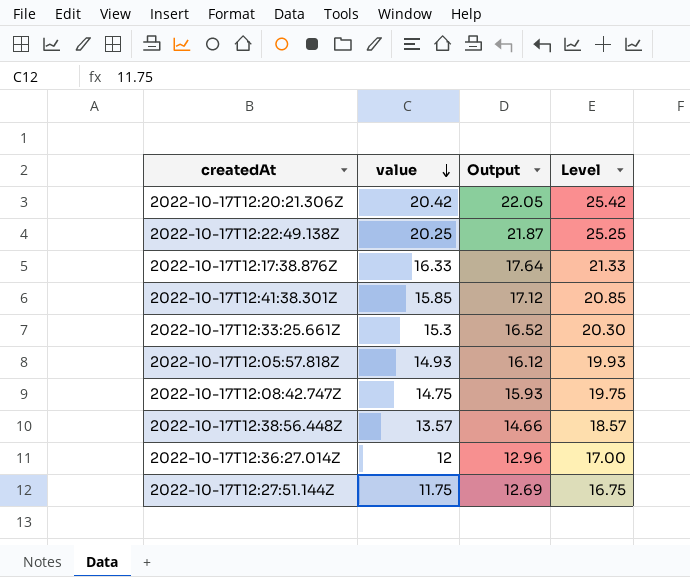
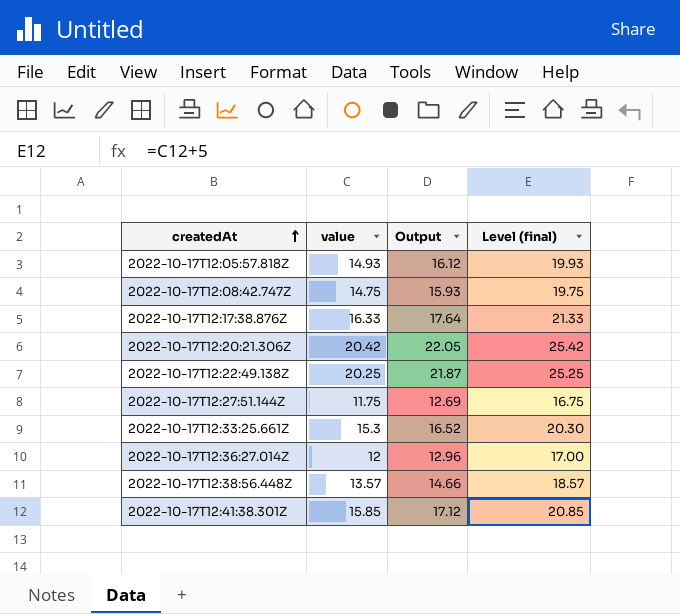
row order: value descending -> createdAt ascending
column name: Level -> Level (final)

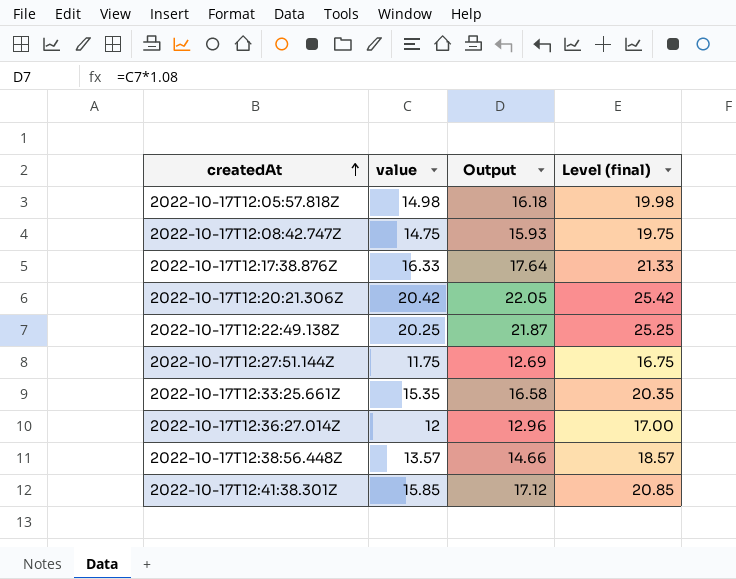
2022-10-17T12:05:57.818Z | value: 14.93 -> 14.98
2022-10-17T12:05:57.818Z | Output: 16.12 -> 16.18
2022-10-17T12:05:57.818Z | Level (final): 19.93 -> 19.98
2022-10-17T12:33:25.661Z | value: 15.3 -> 15.35
2022-10-17T12:33:25.661Z | Output: 16.52 -> 16.58
2022-10-17T12:33:25.661Z | Level (final): 20.30 -> 20.35

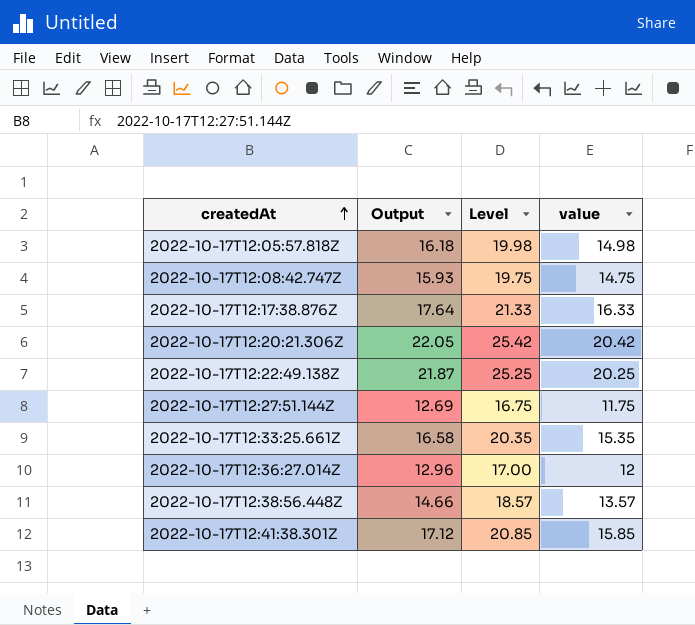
column name: Level (final) -> Level
column value | position: 2 -> 4

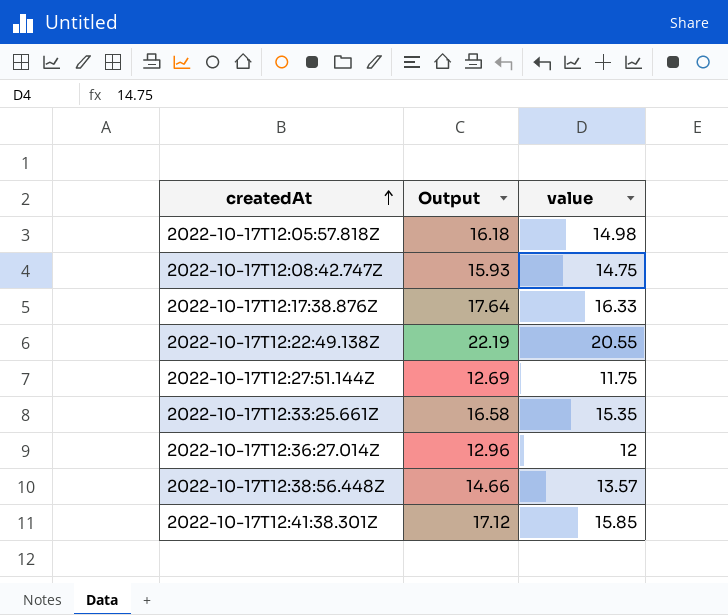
column Level | formula: [value] + 5 -> none
row 2022-10-17T12:20:21.306Z: 22.05 | 25.42 | 20.42 -> none
2022-10-17T12:22:49.138Z | Output: 21.87 -> 22.19
2022-10-17T12:22:49.138Z | value: 20.25 -> 20.55

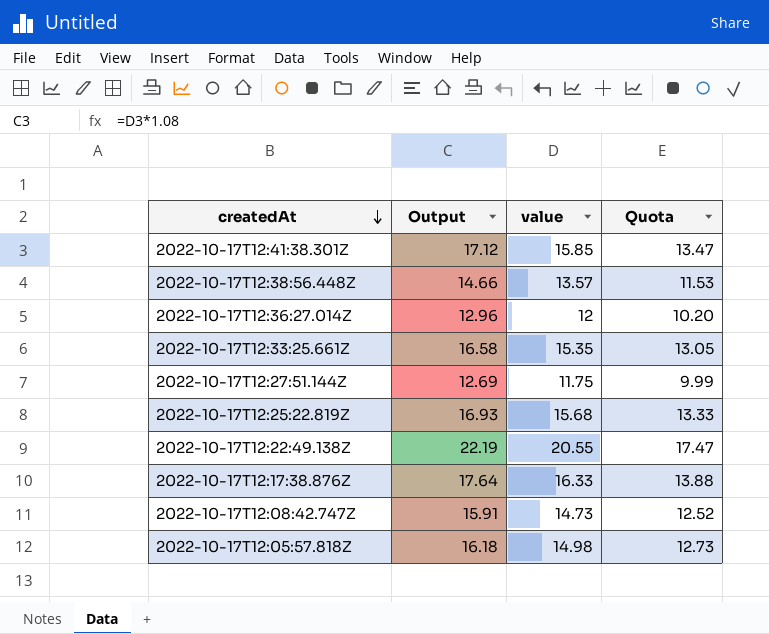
row order: createdAt ascending -> createdAt descending
column Quota | formula: none -> [value] * 0.85
row 2022-10-17T12:25:22.819Z: none -> 16.93 | 15.68 | 13.33
2022-10-17T12:08:42.747Z | Output: 15.93 -> 15.91
2022-10-17T12:08:42.747Z | value: 14.75 -> 14.73

